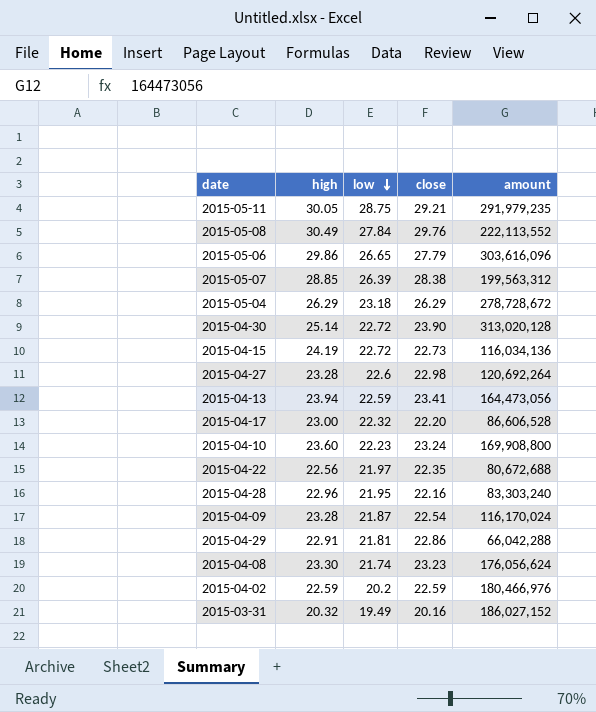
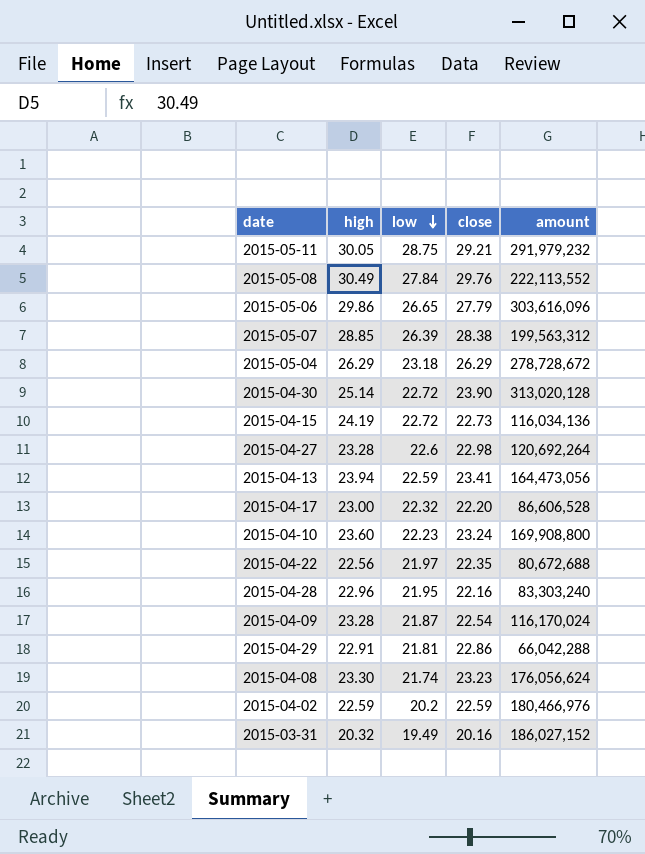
2015-05-11 | amount: 291,979,235 -> 291,979,232

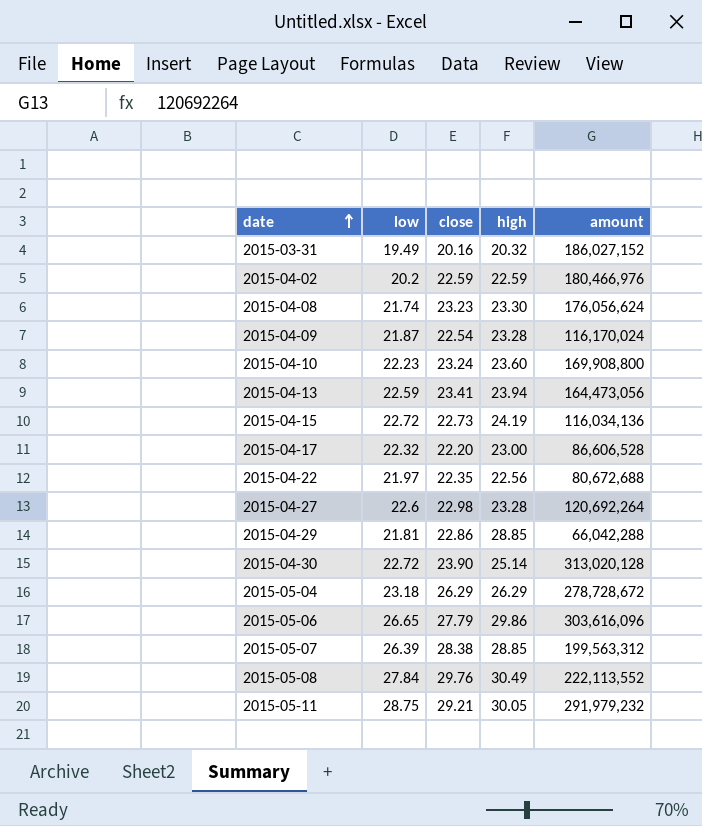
row order: low descending -> date ascending
column high | position: 2 -> 4
row 2015-04-28: 22.96 | 21.95 | 22.16 | 83,303,240 -> none
2015-04-29 | high: 22.91 -> 28.85

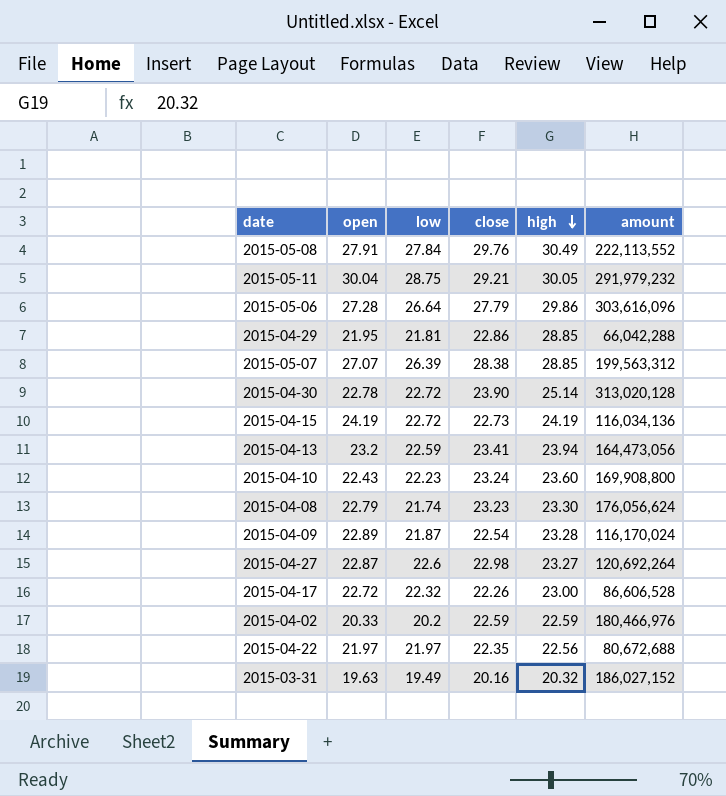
row order: date ascending -> high descending
column open | position: none -> 2
row 2015-05-04: 23.18 | 26.29 | 26.29 | 278,728,672 -> none
2015-05-06 | low: 26.65 -> 26.64
2015-04-27 | high: 23.28 -> 23.27
2015-04-17 | close: 22.20 -> 22.26

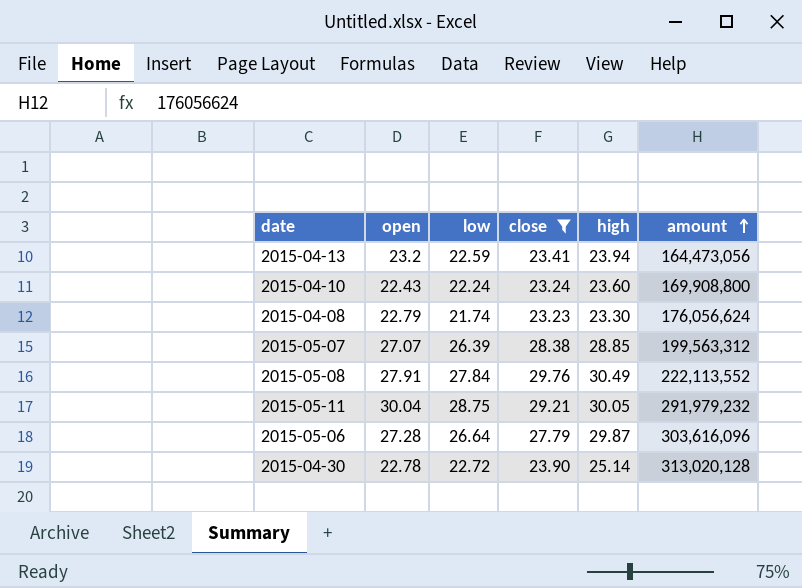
filter: none -> close >= 23.23
row order: high descending -> amount ascending
2015-04-10 | low: 22.23 -> 22.24
2015-05-06 | high: 29.86 -> 29.87

